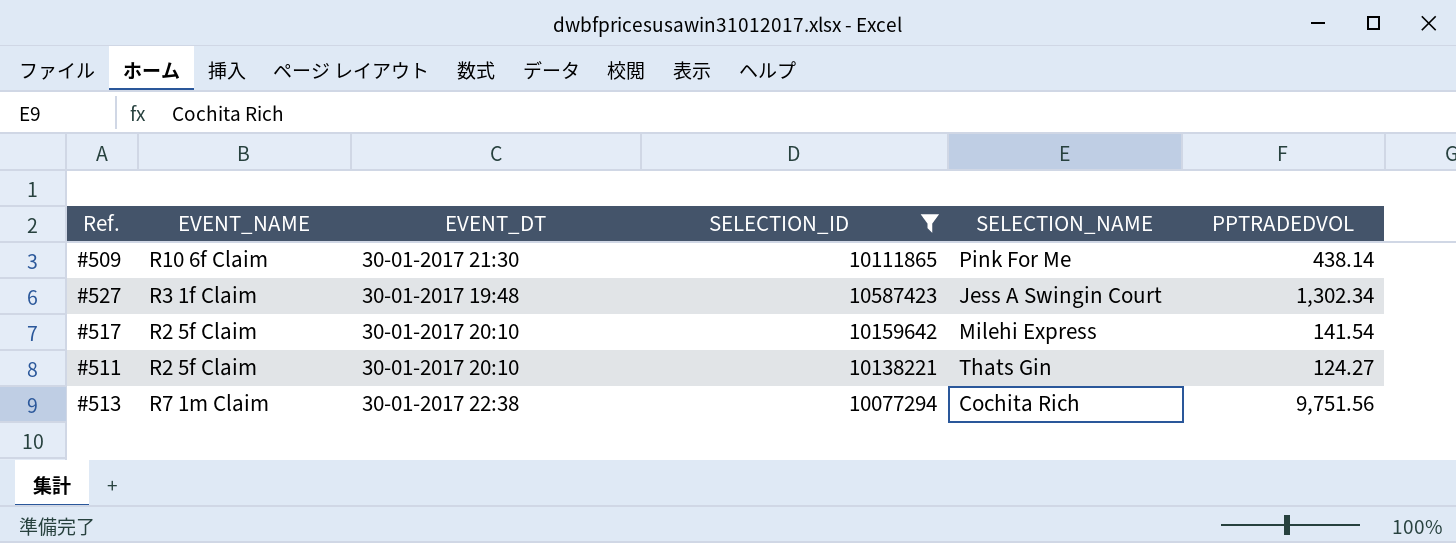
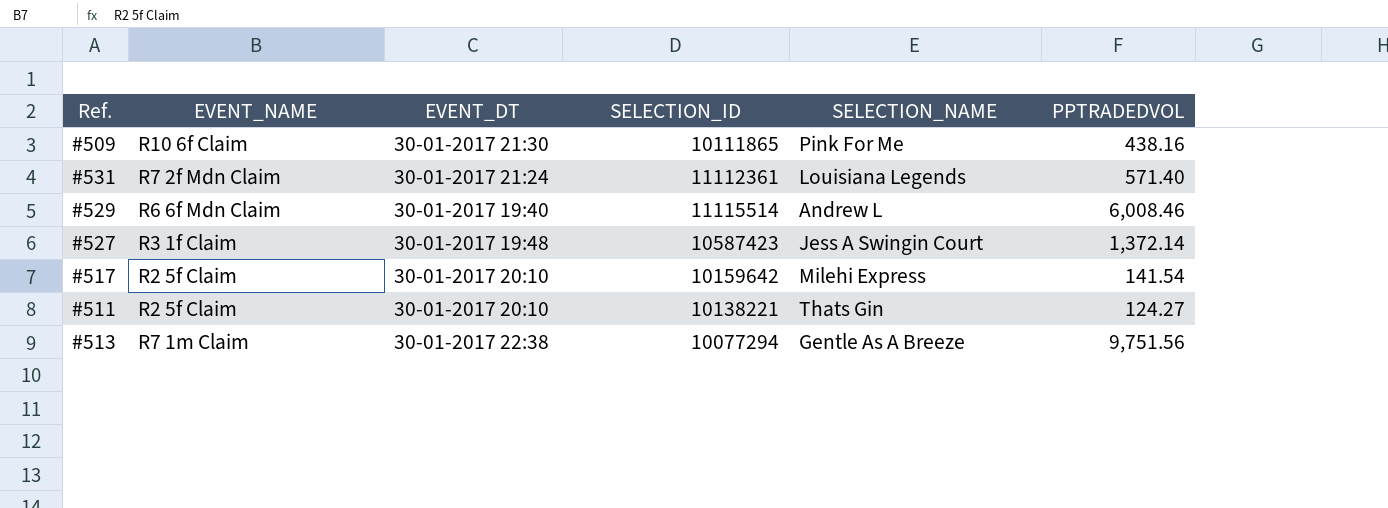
filter: SELECTION_ID <= 10587423 -> none
#509 | PPTRADEDVOL: 438.14 -> 438.16
#527 | PPTRADEDVOL: 1,302.34 -> 1,372.14
#513 | SELECTION_NAME: Cochita Rich -> Gentle As A Breeze

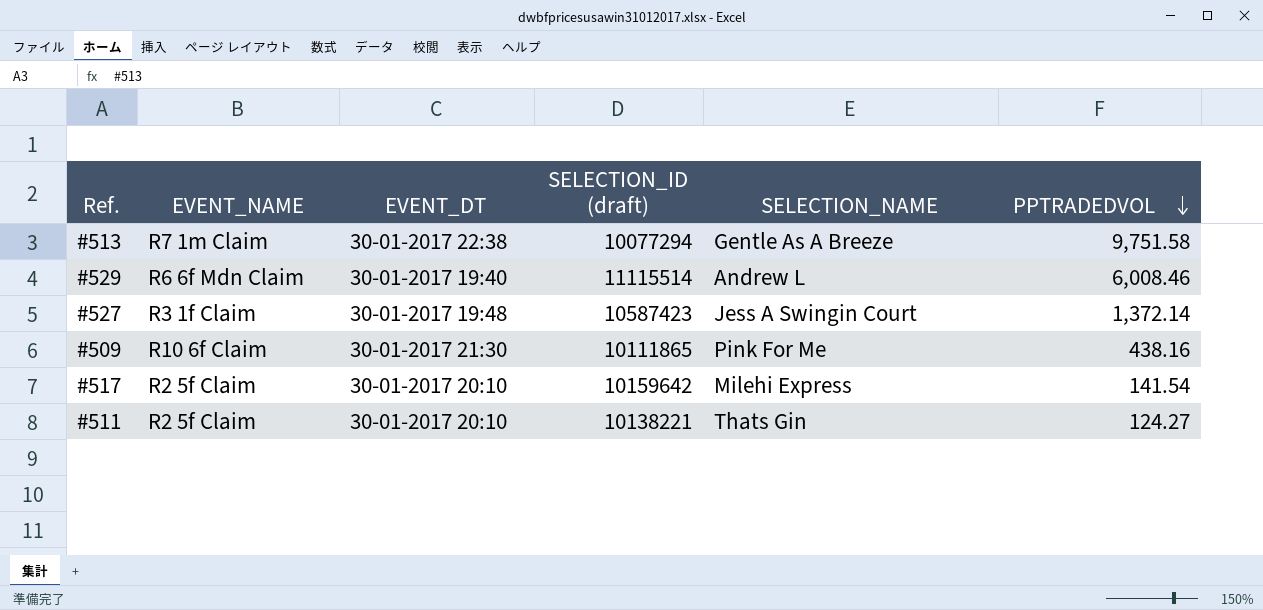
row order: none -> PPTRADEDVOL descending
column name: SELECTION_ID -> SELECTION_ID (draft)
row #531: R7 2f Mdn Claim | 30-01-2017 21:24 | 11112361 | Louisiana Legends | 571.40 -> none
#513 | PPTRADEDVOL: 9,751.56 -> 9,751.58

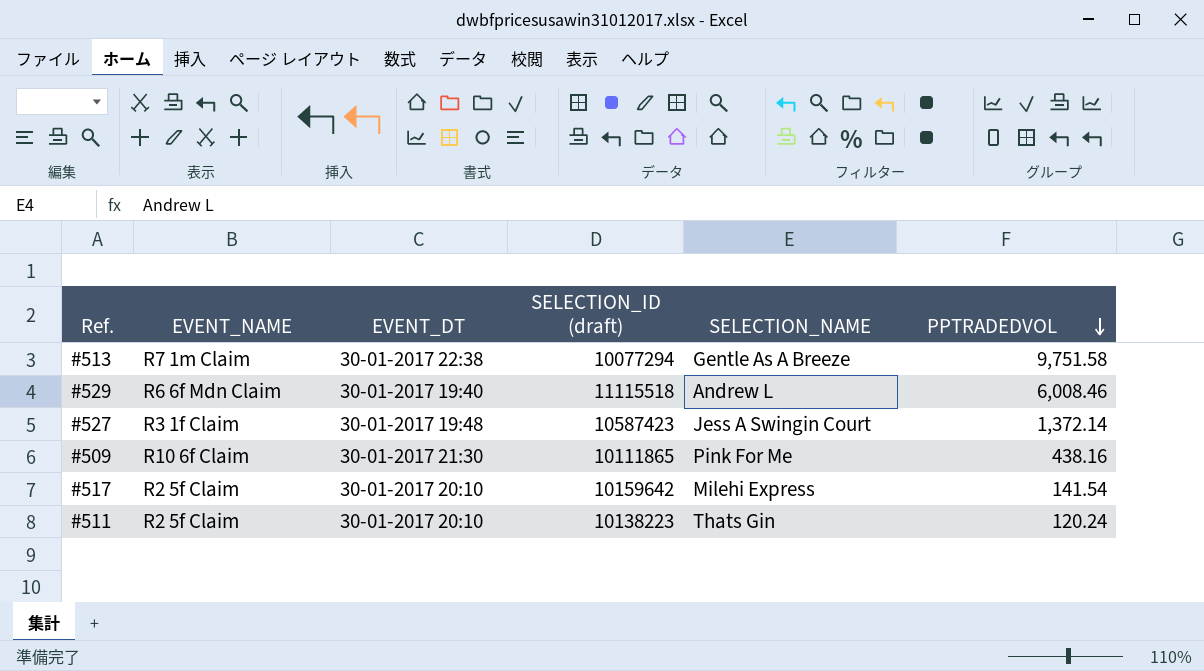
#529 | SELECTION_ID (draft): 11115514 -> 11115518
#511 | SELECTION_ID (draft): 10138221 -> 10138223
#511 | PPTRADEDVOL: 124.27 -> 120.24

